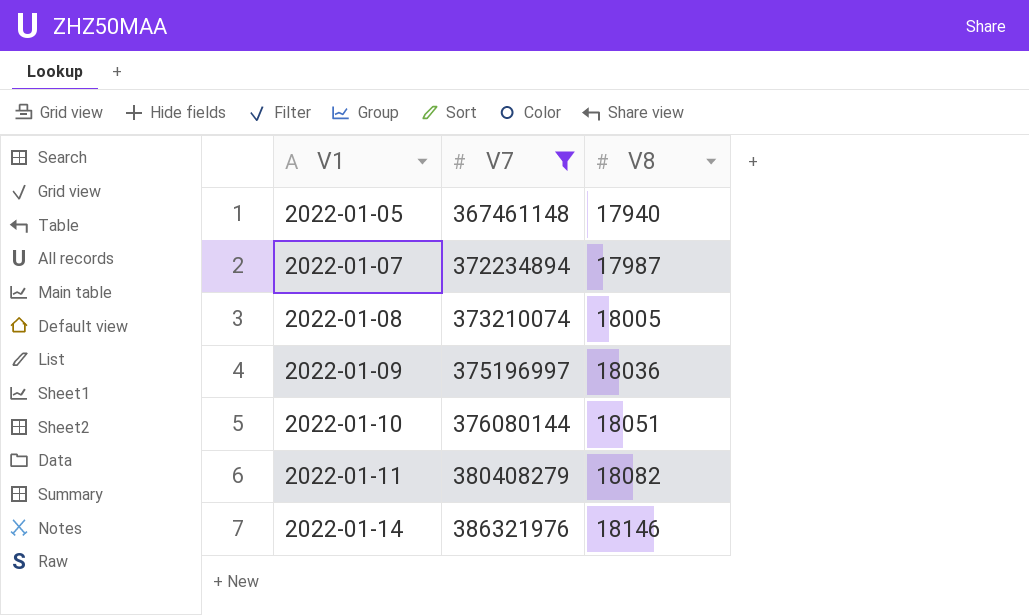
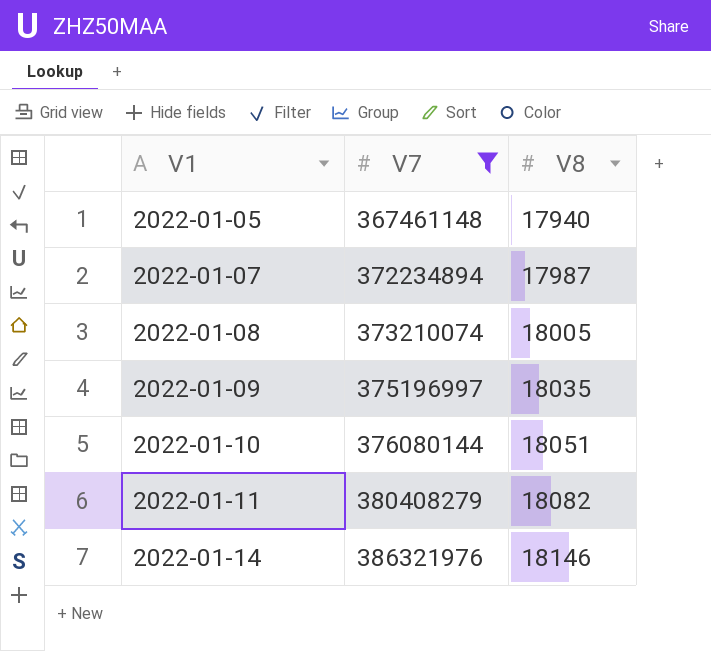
2022-01-09 | V8: 18036 -> 18035

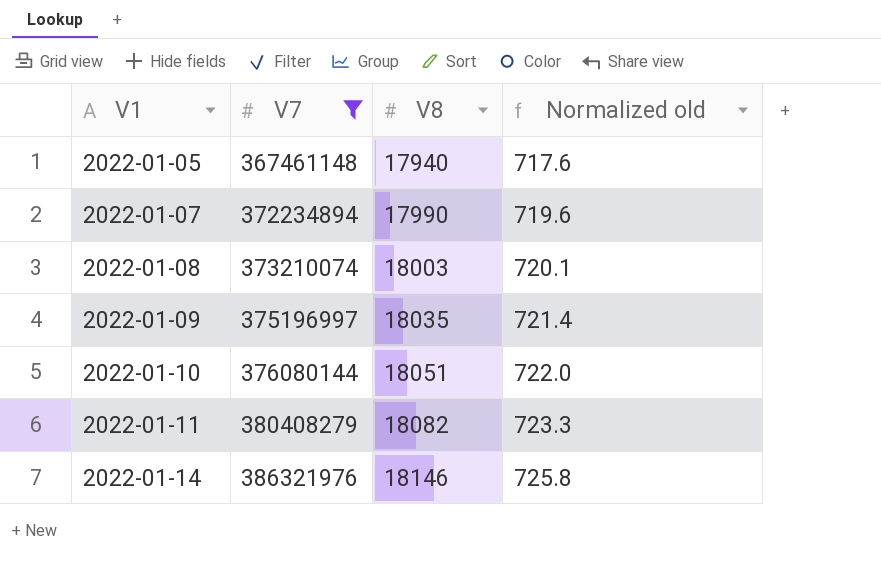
column Normalized old | formula: none -> [V8] * 0.04
2022-01-07 | V8: 17987 -> 17990
2022-01-08 | V8: 18005 -> 18003

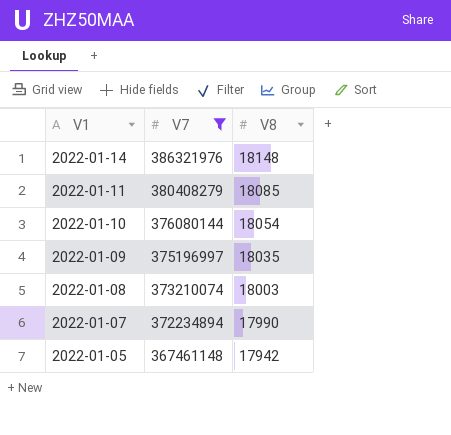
row order: V1 ascending -> V1 descending
column Normalized old | formula: [V8] * 0.04 -> none
2022-01-14 | V8: 18146 -> 18148
2022-01-11 | V8: 18082 -> 18085
2022-01-10 | V8: 18051 -> 18054
2022-01-05 | V8: 17940 -> 17942

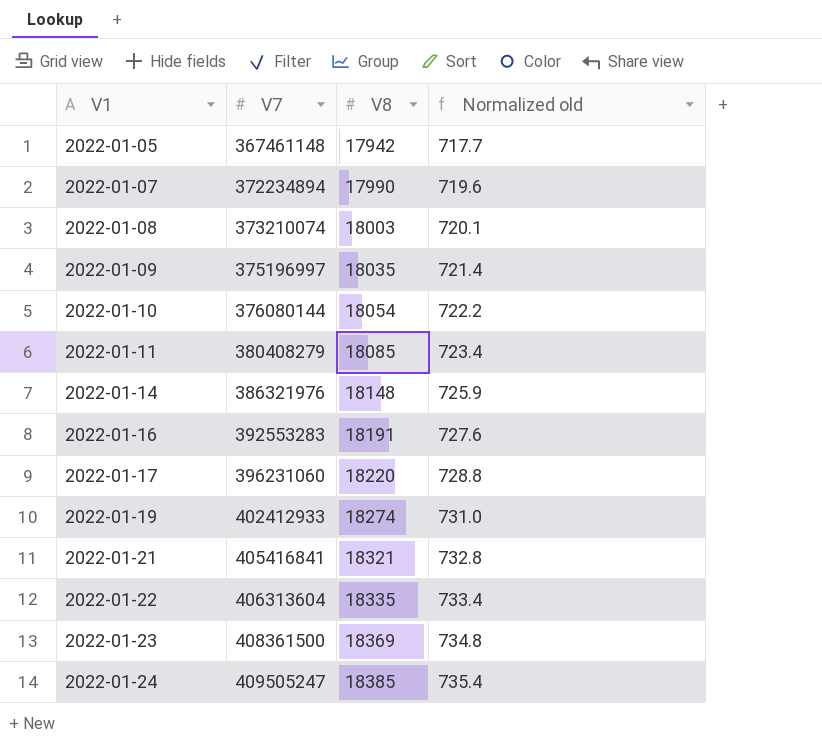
filter: V7 <= 386321976 -> none
row order: V1 descending -> V1 ascending
column Normalized old | formula: none -> [V8] * 0.04

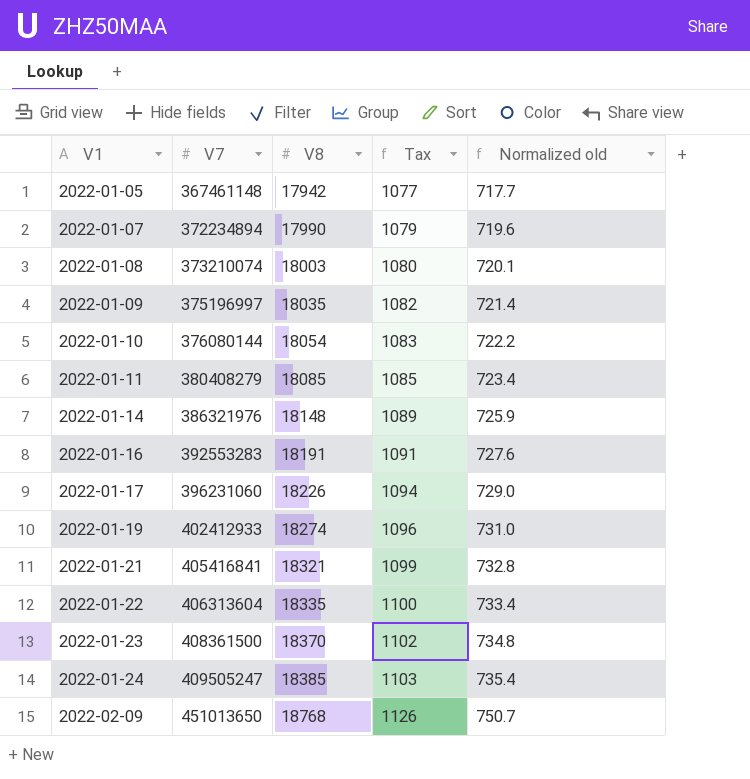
column Tax | formula: none -> [V8] * 0.06
2022-01-17 | V8: 18220 -> 18226
2022-01-17 | Normalized old: 728.8 -> 729.0
2022-01-23 | V8: 18369 -> 18370
row 2022-02-09: none -> 451013650 | 18768 | 1126 | 750.7

